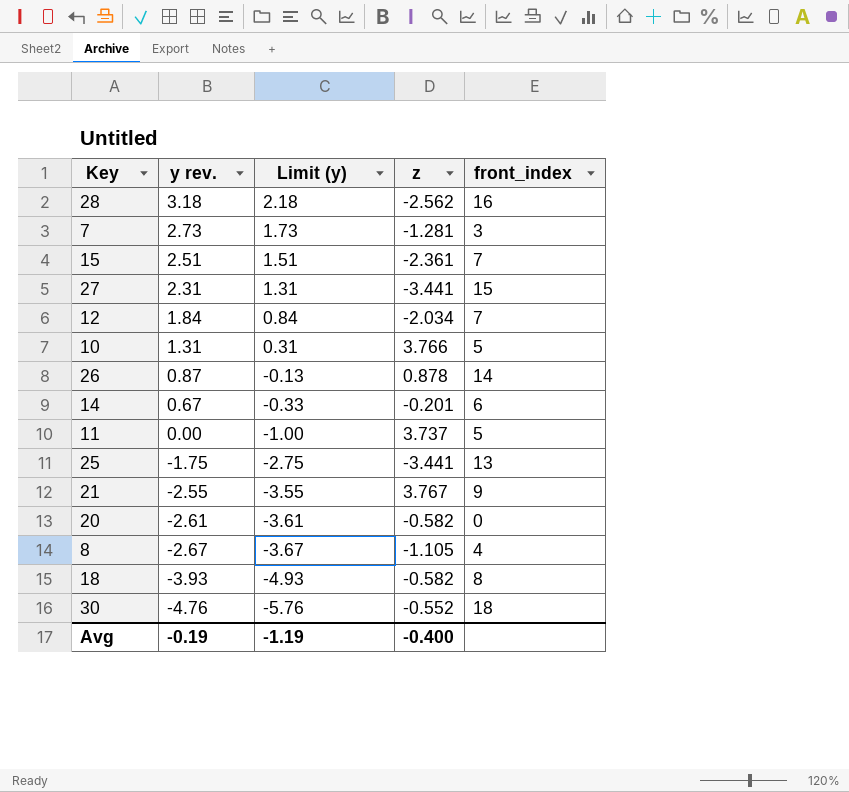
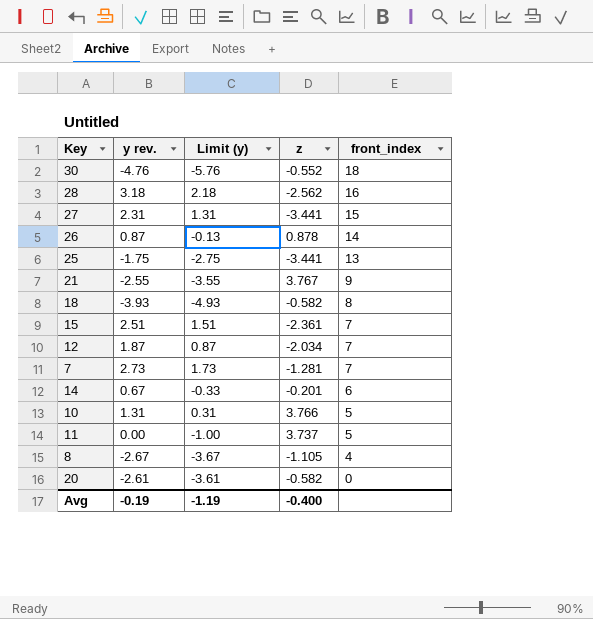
row order: y rev. descending -> front_index descending
12 | y rev.: 1.84 -> 1.87
12 | Limit (y): 0.84 -> 0.87
7 | front_index: 3 -> 7

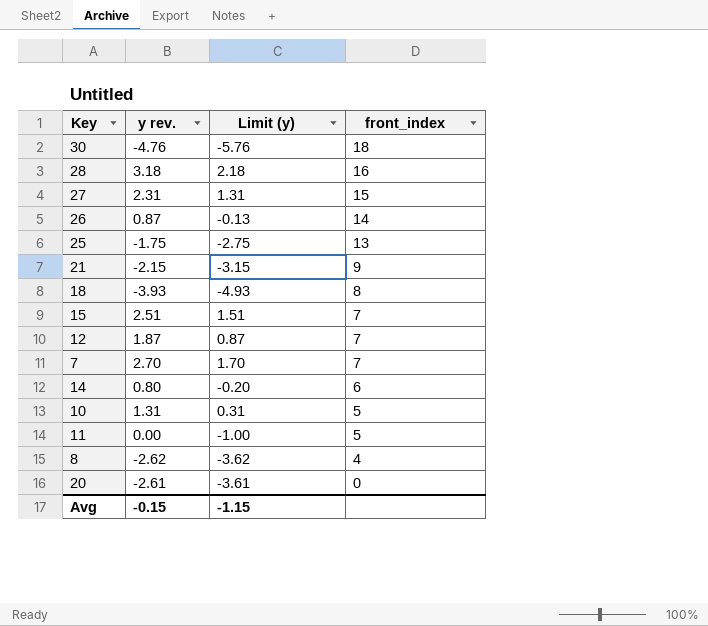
column z | position: 4 -> none
21 | y rev.: -2.55 -> -2.15
21 | Limit (y): -3.55 -> -3.15
7 | y rev.: 2.73 -> 2.70
7 | Limit (y): 1.73 -> 1.70
14 | y rev.: 0.67 -> 0.80
14 | Limit (y): -0.33 -> -0.20
8 | y rev.: -2.67 -> -2.62
8 | Limit (y): -3.67 -> -3.62
Avg | y rev.: -0.19 -> -0.15
Avg | Limit (y): -1.19 -> -1.15

